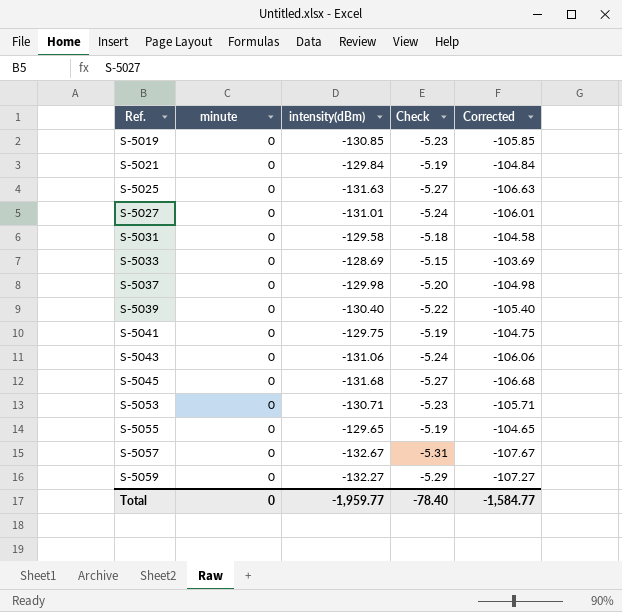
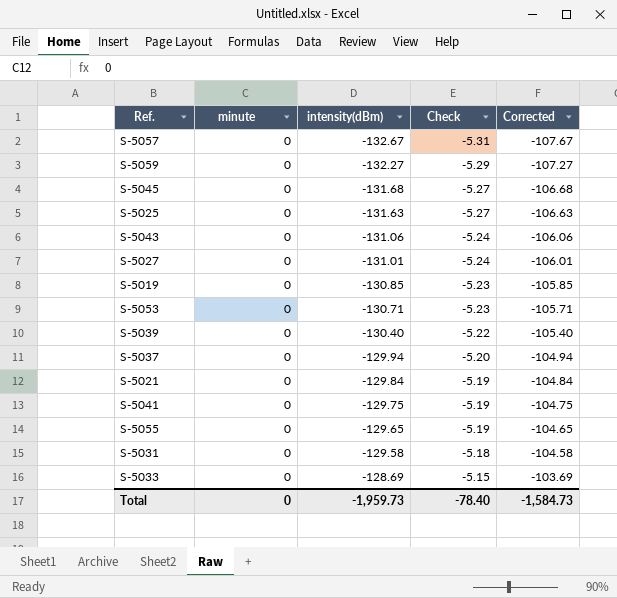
row order: Ref. ascending -> intensity(dBm) ascending
S-5037 | intensity(dBm): -129.98 -> -129.94
S-5037 | Corrected: -104.98 -> -104.94
Total | intensity(dBm): -1,959.77 -> -1,959.73
Total | Corrected: -1,584.77 -> -1,584.73

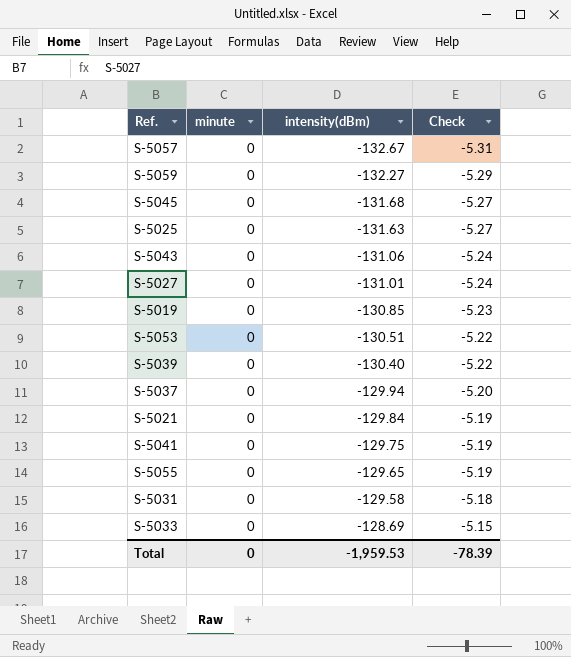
column Corrected | formula: [intensity(dBm)] + 25 -> none
S-5053 | intensity(dBm): -130.71 -> -130.51
S-5053 | Check: -5.23 -> -5.22
Total | intensity(dBm): -1,959.73 -> -1,959.53
Total | Check: -78.40 -> -78.39

